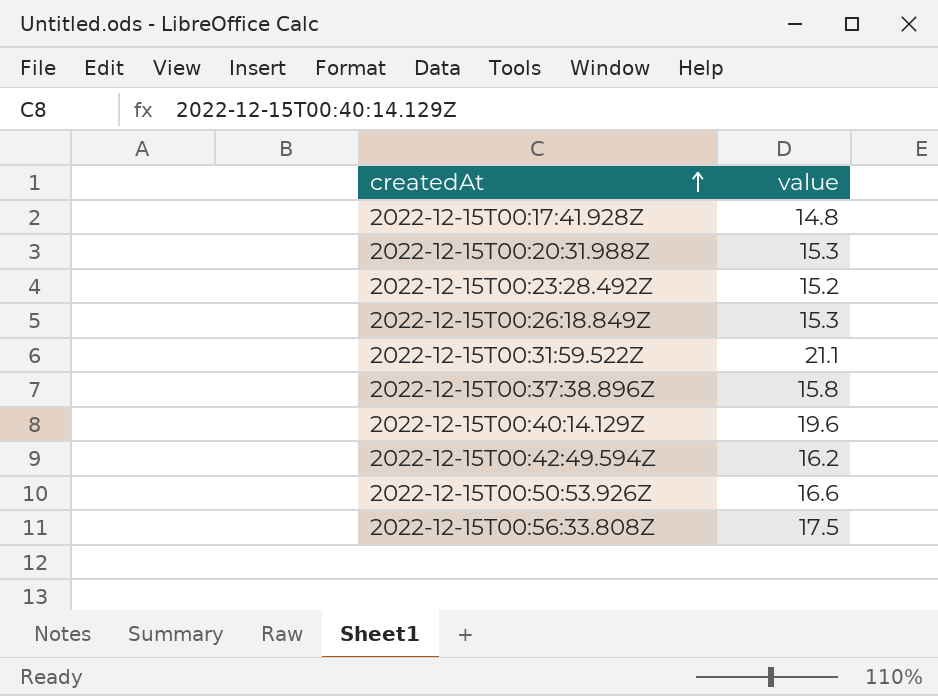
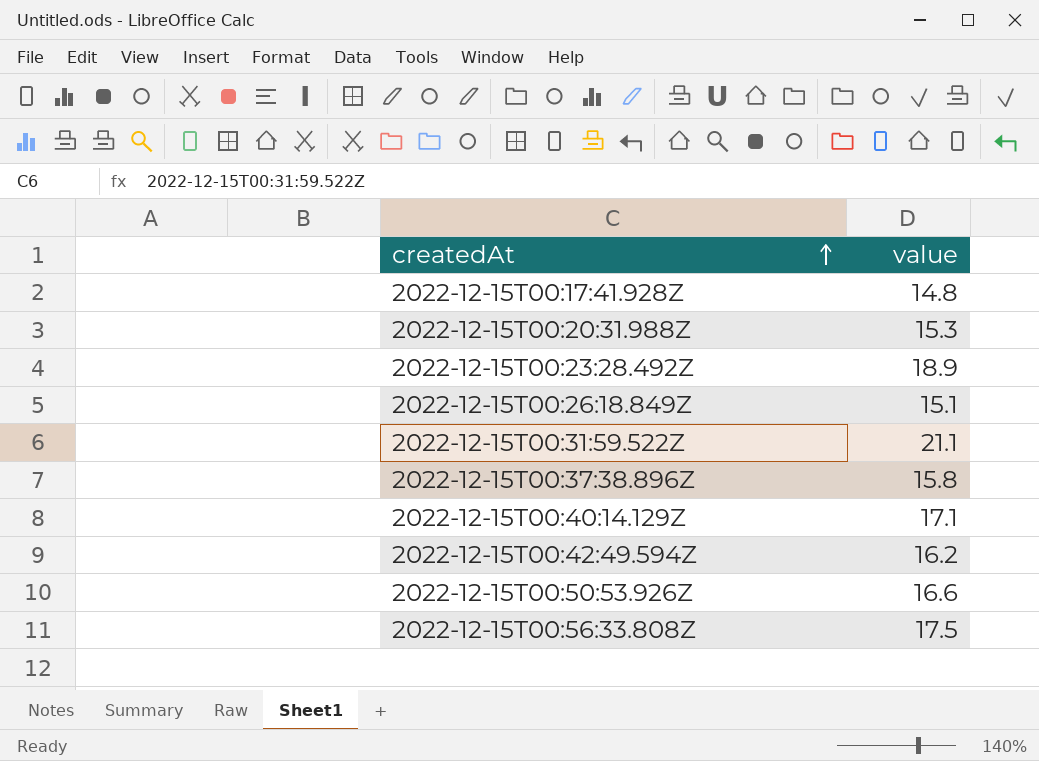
2022-12-15T00:23:28.492Z | value: 15.2 -> 18.9
2022-12-15T00:26:18.849Z | value: 15.3 -> 15.1
2022-12-15T00:40:14.129Z | value: 19.6 -> 17.1

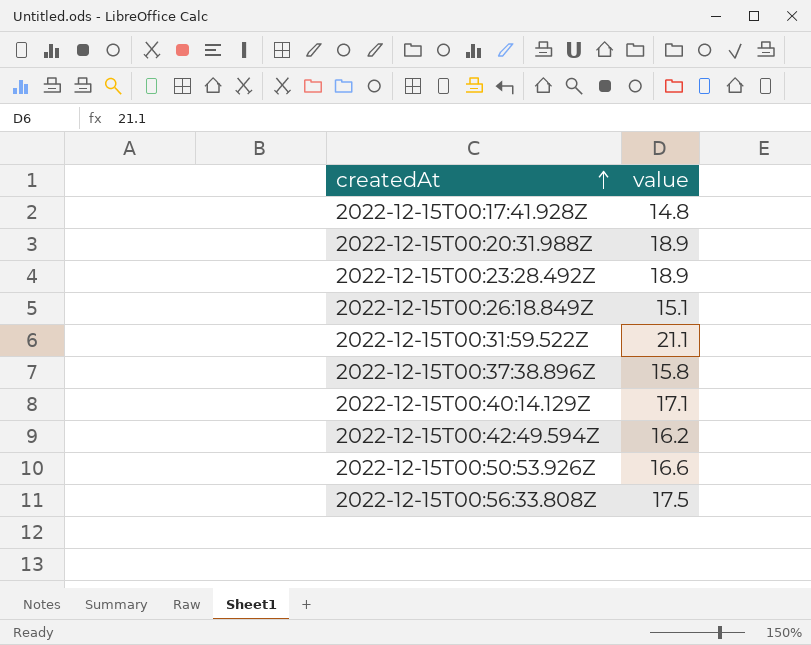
2022-12-15T00:20:31.988Z | value: 15.3 -> 18.9

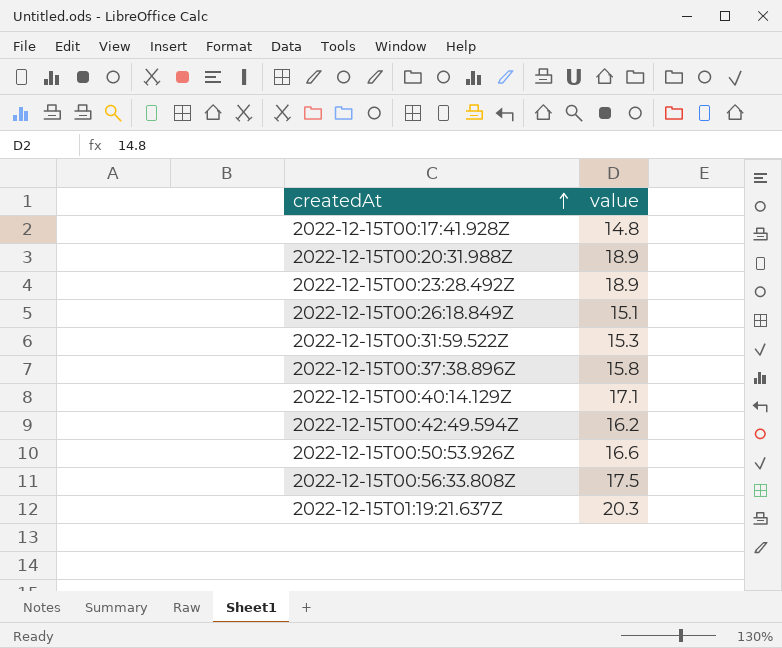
2022-12-15T00:31:59.522Z | value: 21.1 -> 15.3
row 2022-12-15T01:19:21.637Z: none -> 20.3

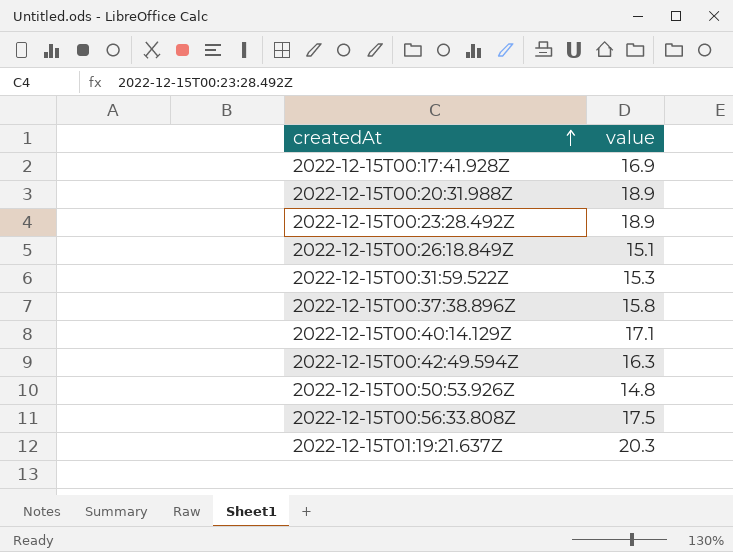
2022-12-15T00:17:41.928Z | value: 14.8 -> 16.9
2022-12-15T00:42:49.594Z | value: 16.2 -> 16.3
2022-12-15T00:50:53.926Z | value: 16.6 -> 14.8

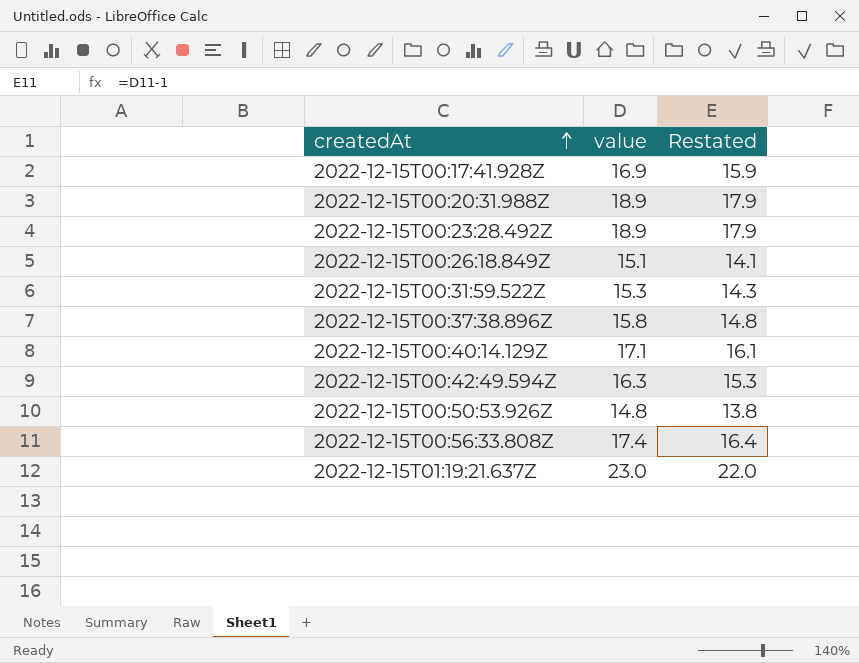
column Restated | formula: none -> [value] - 1
2022-12-15T00:56:33.808Z | value: 17.5 -> 17.4
2022-12-15T01:19:21.637Z | value: 20.3 -> 23.0

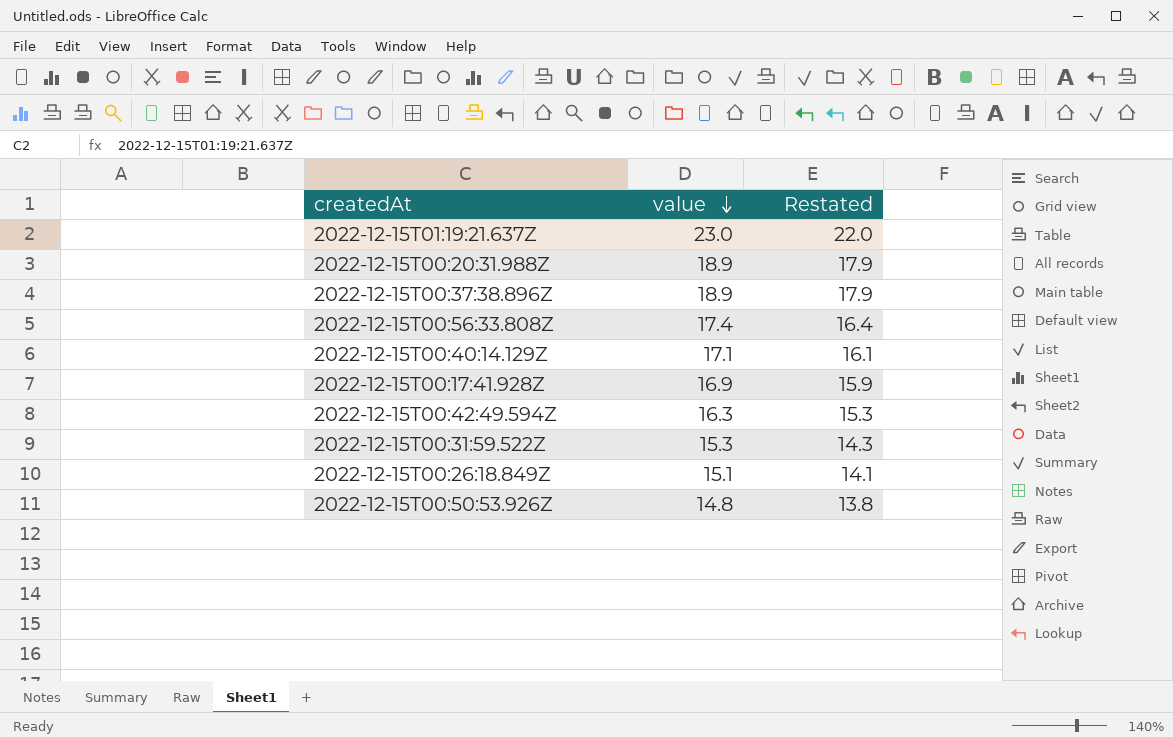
row order: createdAt ascending -> value descending
row 2022-12-15T00:23:28.492Z: 18.9 | 17.9 -> none
2022-12-15T00:37:38.896Z | value: 15.8 -> 18.9
2022-12-15T00:37:38.896Z | Restated: 14.8 -> 17.9

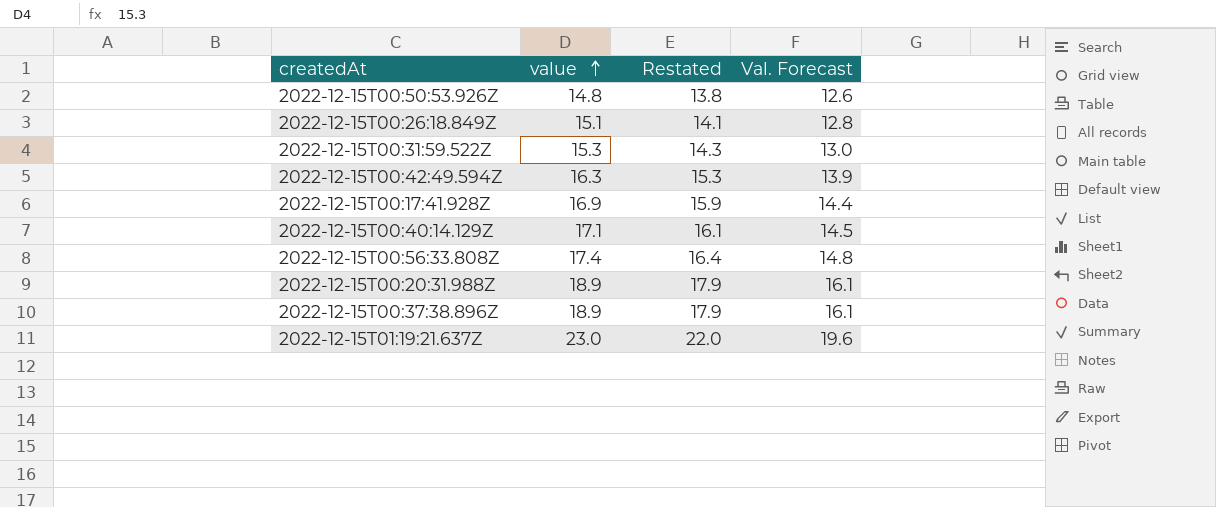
row order: value descending -> value ascending
column Val. Forecast | formula: none -> [value] * 0.85

